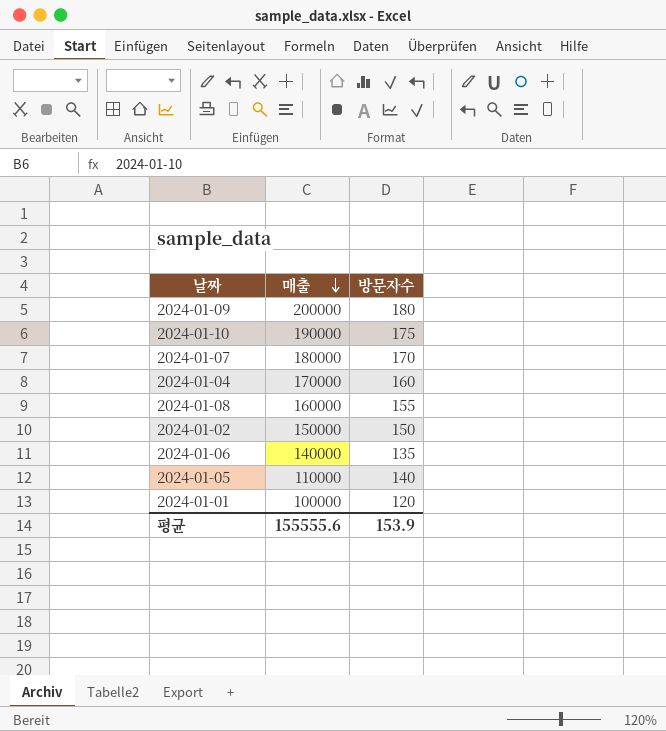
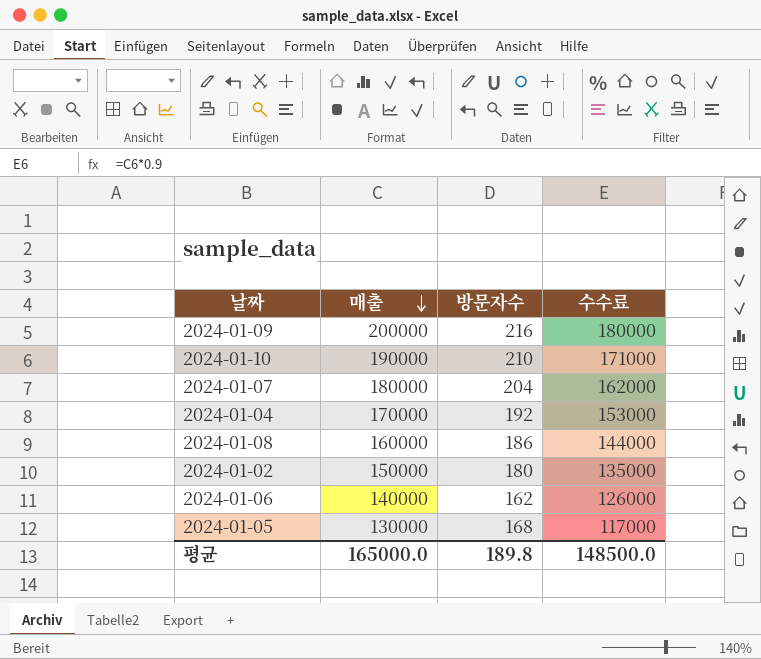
column 수수료 | formula: none -> [매출] * 0.9
row 2024-01-01: 100000 | 120 -> none
2024-01-09 | 방문자수: 180 -> 216
2024-01-10 | 방문자수: 175 -> 210
2024-01-07 | 방문자수: 170 -> 204
2024-01-04 | 방문자수: 160 -> 192
2024-01-08 | 방문자수: 155 -> 186
2024-01-02 | 방문자수: 150 -> 180
2024-01-06 | 방문자수: 135 -> 162
2024-01-05 | 매출: 110000 -> 130000
2024-01-05 | 방문자수: 140 -> 168
평균 | 매출: 155555.6 -> 165000.0
평균 | 방문자수: 153.9 -> 189.8

